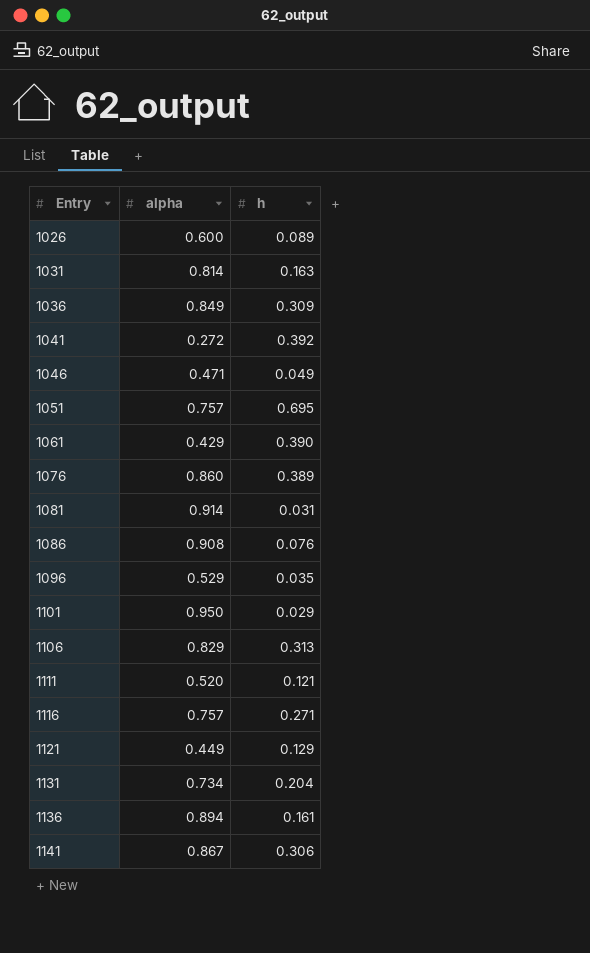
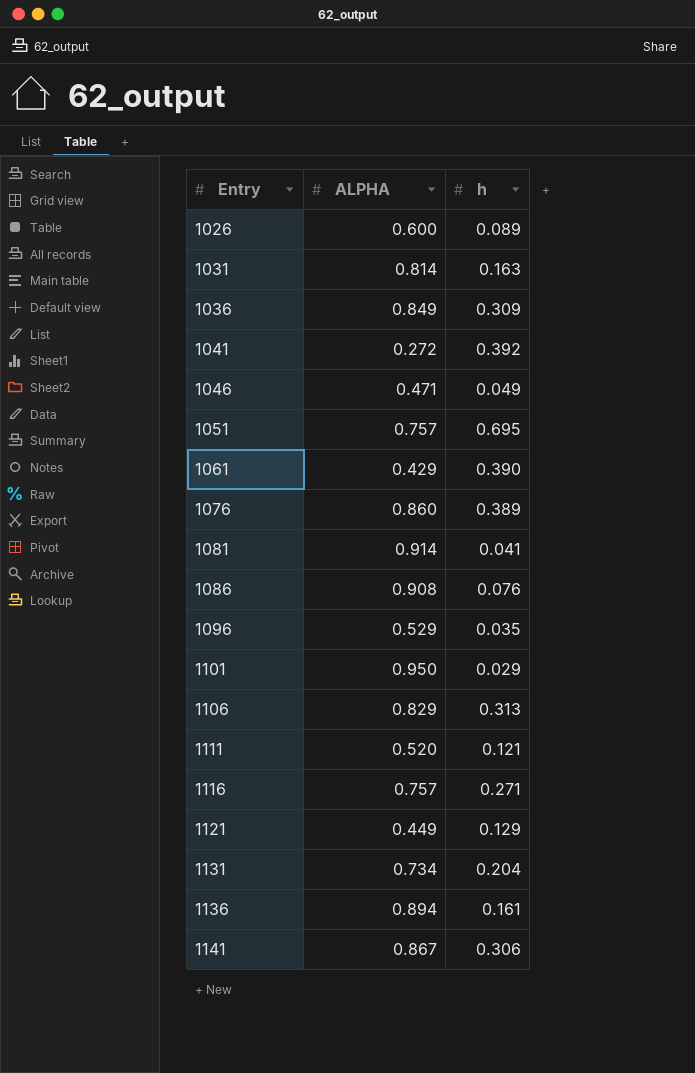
column name: alpha -> ALPHA
1081 | h: 0.031 -> 0.041

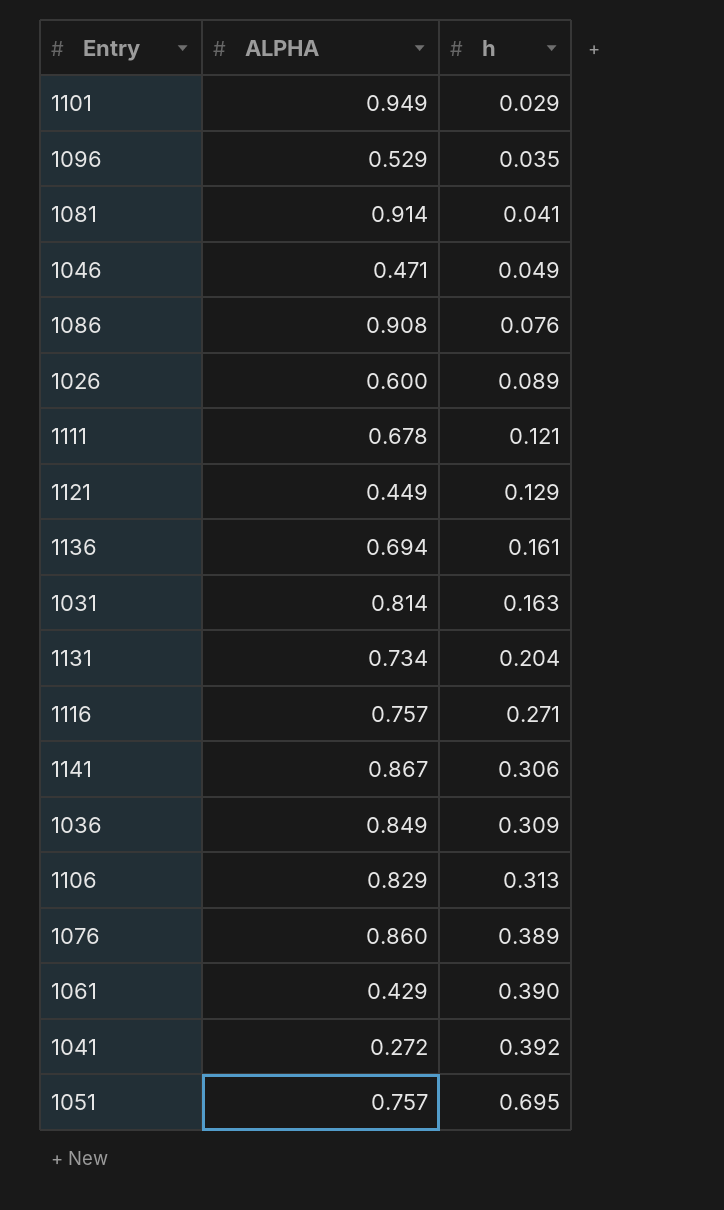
row order: Entry ascending -> h ascending
1101 | ALPHA: 0.950 -> 0.949
1111 | ALPHA: 0.520 -> 0.678
1136 | ALPHA: 0.894 -> 0.694

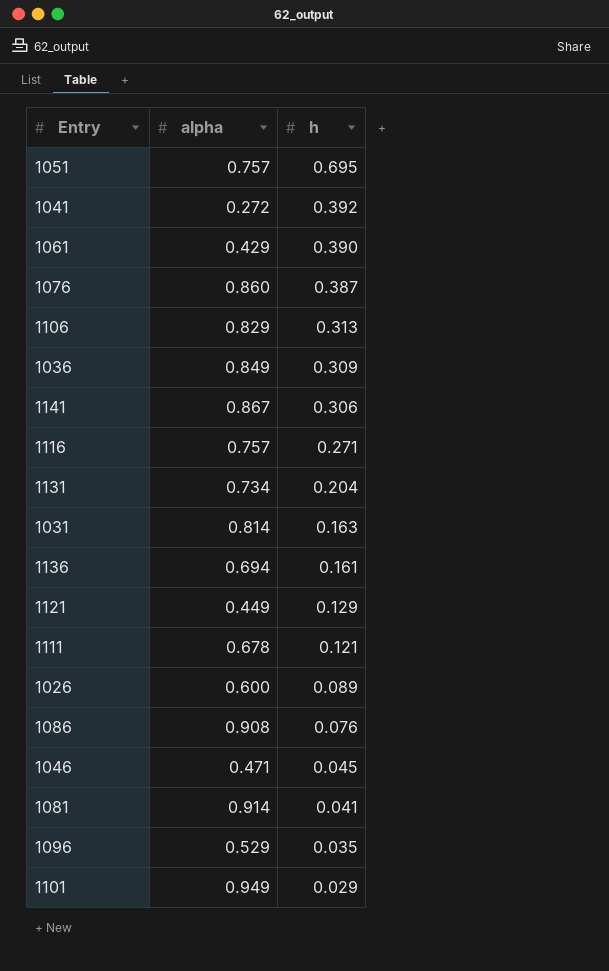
row order: h ascending -> h descending
column name: ALPHA -> alpha
1076 | h: 0.389 -> 0.387
1046 | h: 0.049 -> 0.045

